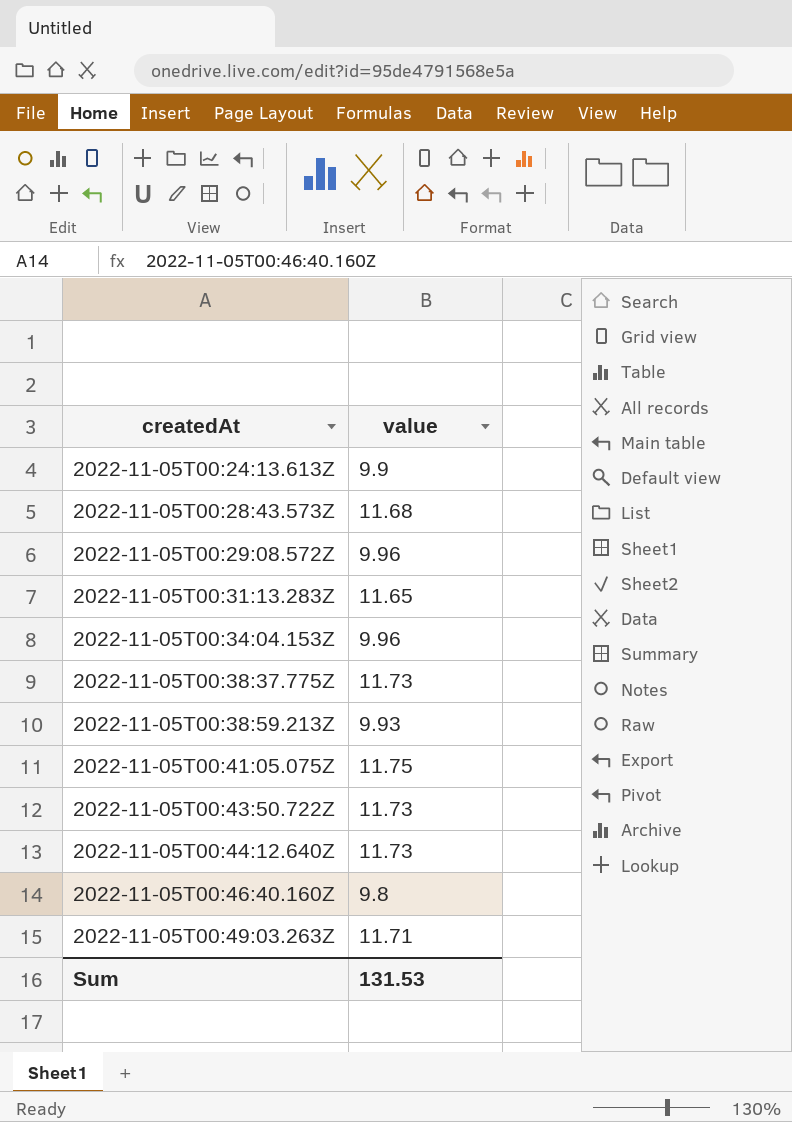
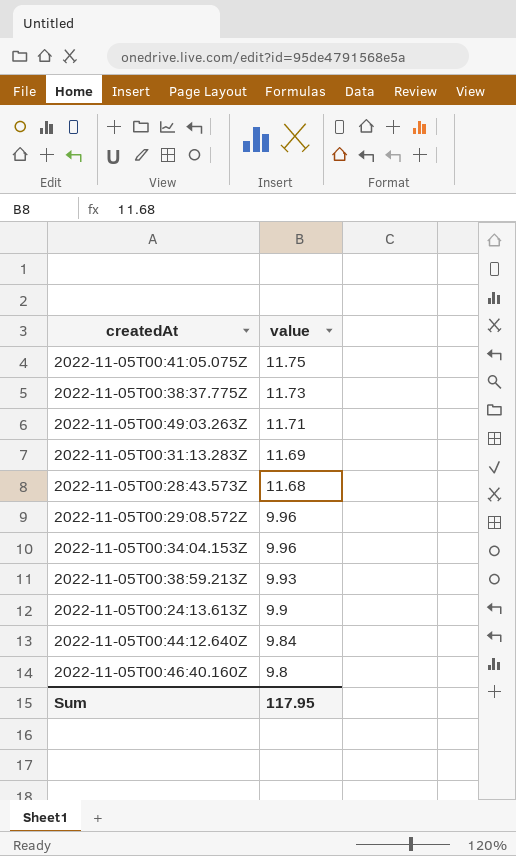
row order: createdAt ascending -> value descending
row 2022-11-05T00:43:50.722Z: 11.73 -> none
2022-11-05T00:31:13.283Z | value: 11.65 -> 11.69
2022-11-05T00:44:12.640Z | value: 11.73 -> 9.84
Sum | value: 131.53 -> 117.95

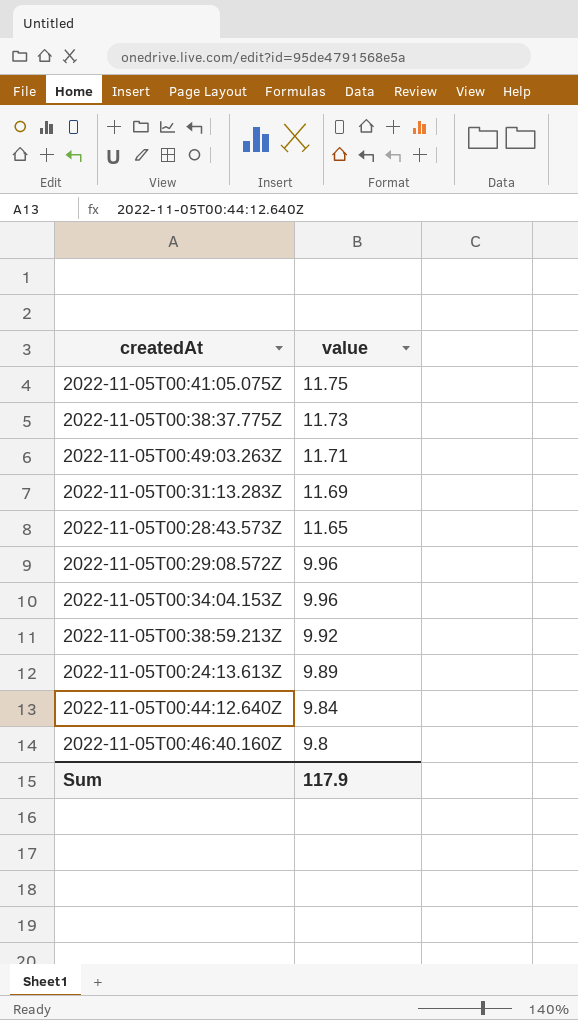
2022-11-05T00:28:43.573Z | value: 11.68 -> 11.65
2022-11-05T00:38:59.213Z | value: 9.93 -> 9.92
2022-11-05T00:24:13.613Z | value: 9.9 -> 9.89
Sum | value: 117.95 -> 117.9

